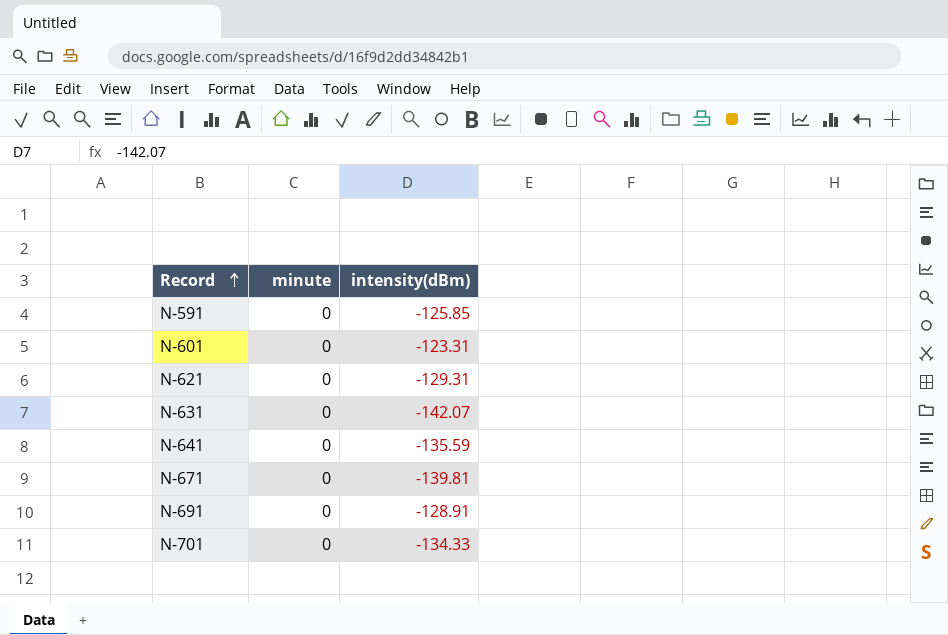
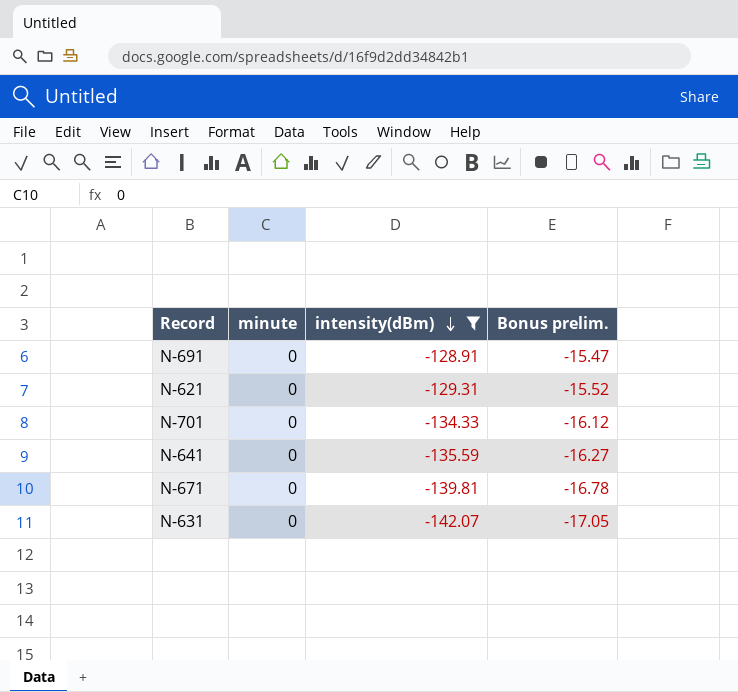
filter: none -> intensity(dBm) <= -128.91
row order: Record ascending -> intensity(dBm) descending
column Bonus prelim. | formula: none -> [intensity(dBm)] * 0.12

